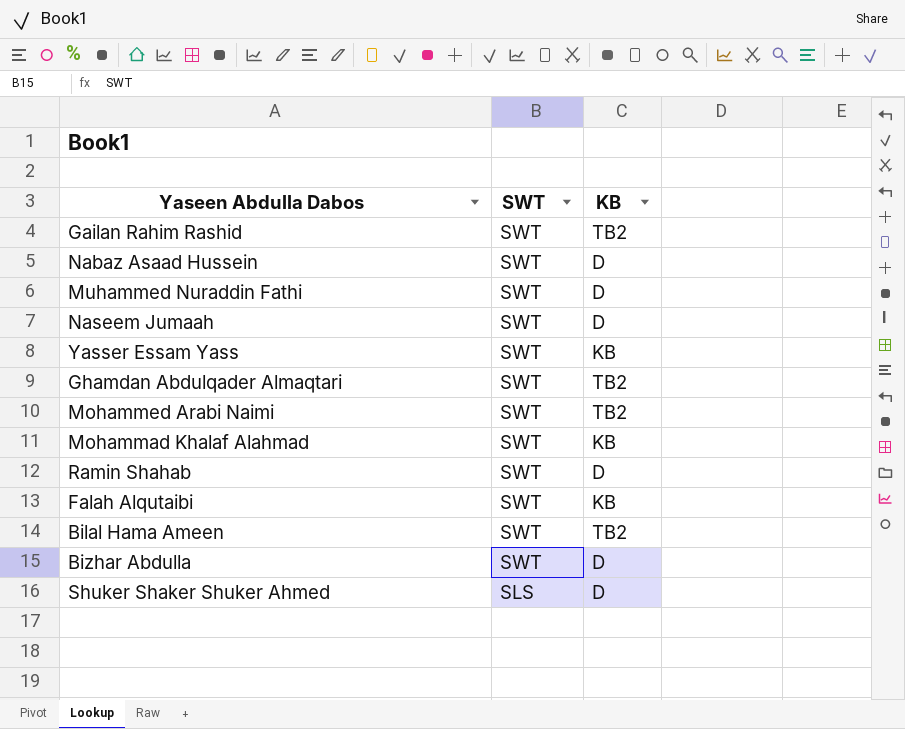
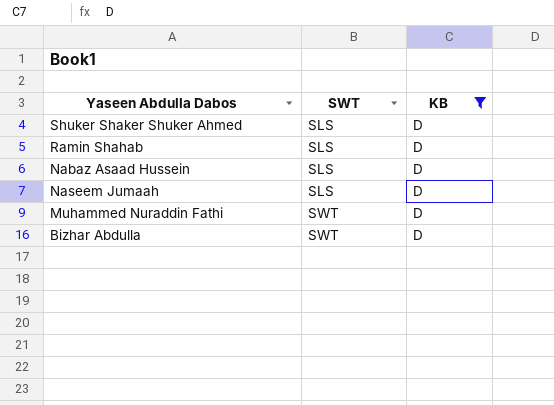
filter: none -> KB = D
row order: SWT descending -> SWT ascending
Ramin Shahab | SWT: SWT -> SLS
Nabaz Asaad Hussein | SWT: SWT -> SLS
Naseem Jumaah | SWT: SWT -> SLS

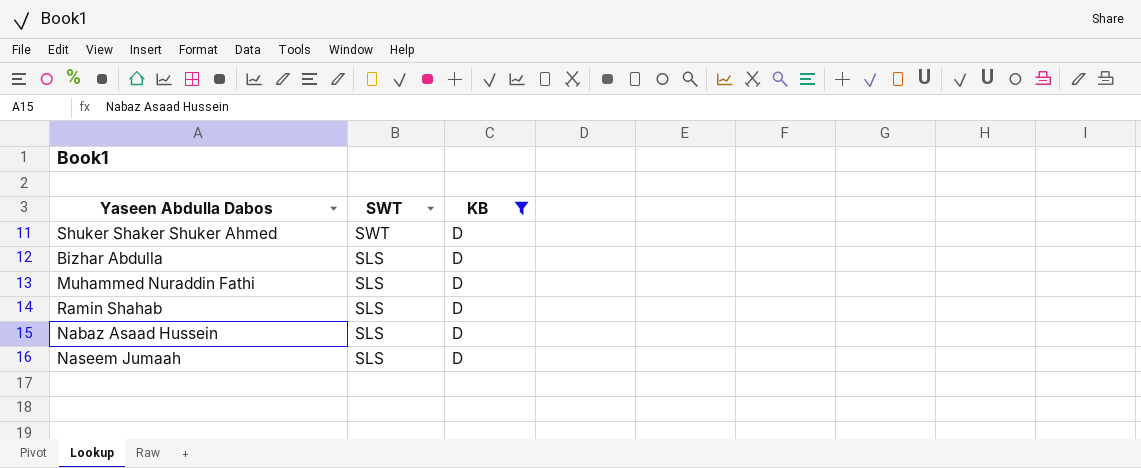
row order: SWT ascending -> SWT descending
Shuker Shaker Shuker Ahmed | SWT: SLS -> SWT
Bizhar Abdulla | SWT: SWT -> SLS
Muhammed Nuraddin Fathi | SWT: SWT -> SLS

